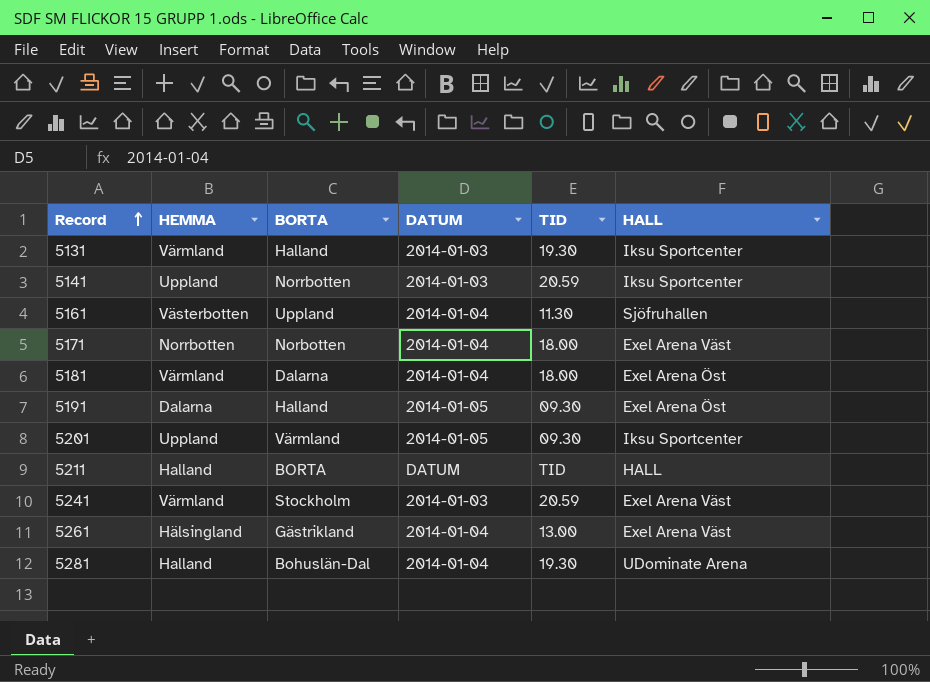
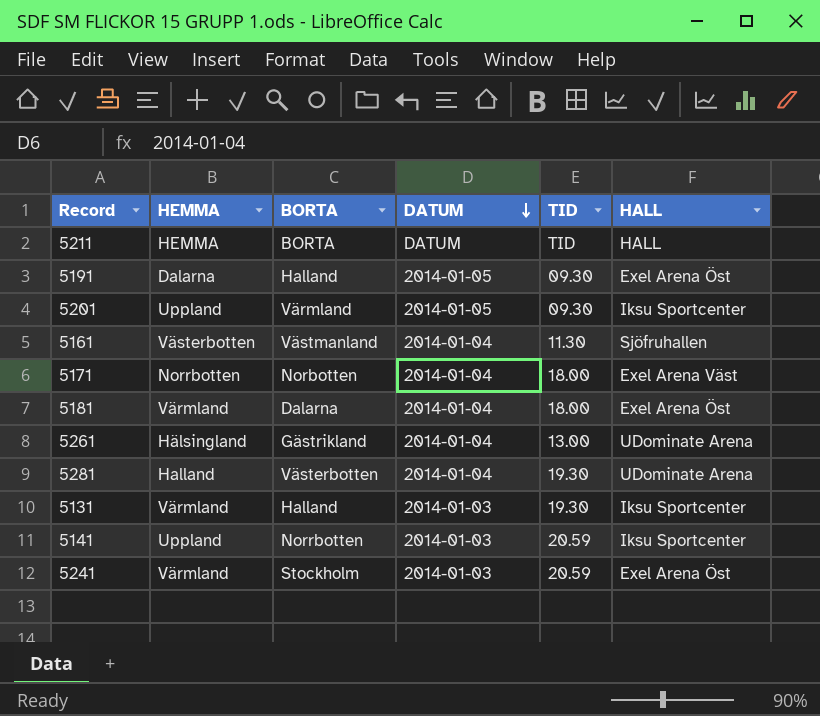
row order: Record ascending -> DATUM descending
5211 | HEMMA: Halland -> HEMMA
5161 | BORTA: Uppland -> Västmanland
5261 | HALL: Exel Arena Väst -> UDominate Arena
5281 | BORTA: Bohuslän-Dal -> Västerbotten
5241 | HALL: Exel Arena Väst -> Exel Arena Öst

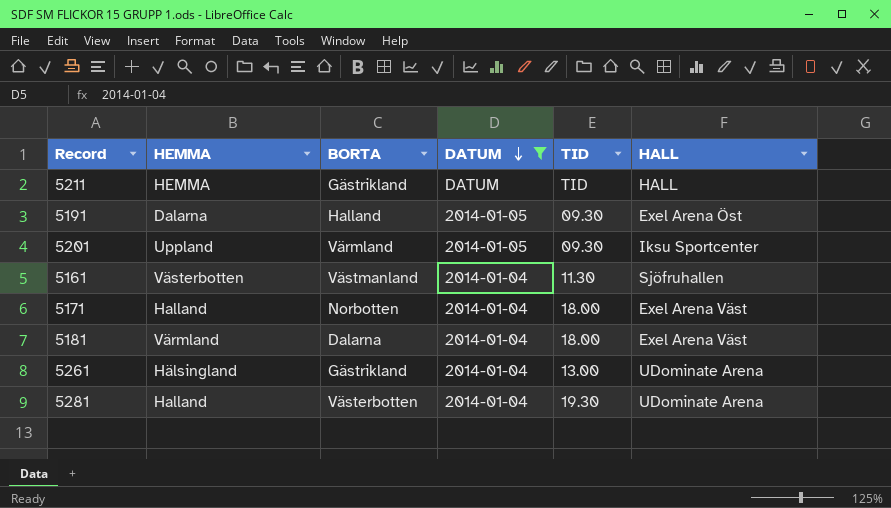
filter: none -> DATUM != 2014-01-03
5211 | BORTA: BORTA -> Gästrikland
5171 | HEMMA: Norrbotten -> Halland
5181 | HALL: Exel Arena Öst -> Exel Arena Väst

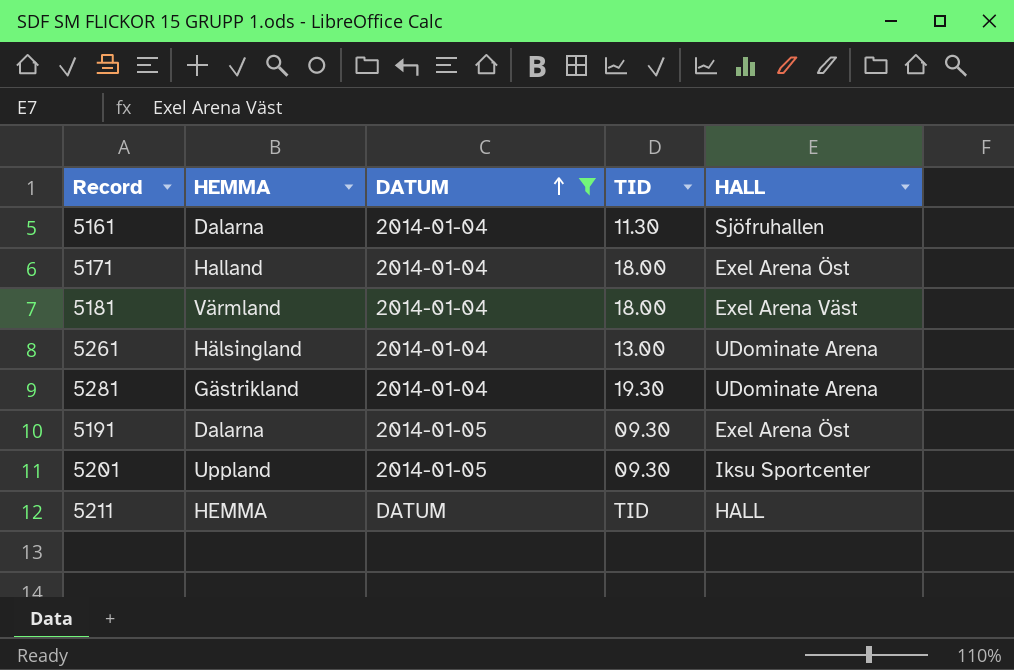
row order: DATUM descending -> DATUM ascending
column BORTA | position: 3 -> none
5161 | HEMMA: Västerbotten -> Dalarna
5171 | HALL: Exel Arena Väst -> Exel Arena Öst
5281 | HEMMA: Halland -> Gästrikland

